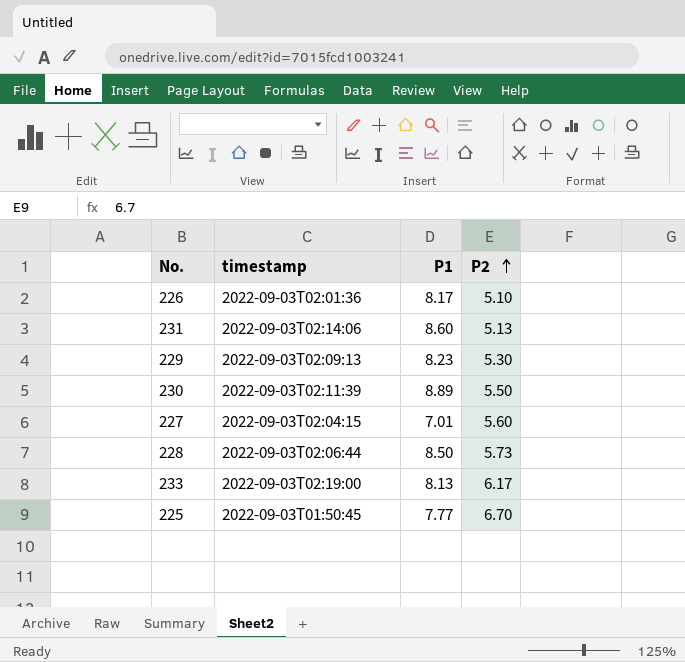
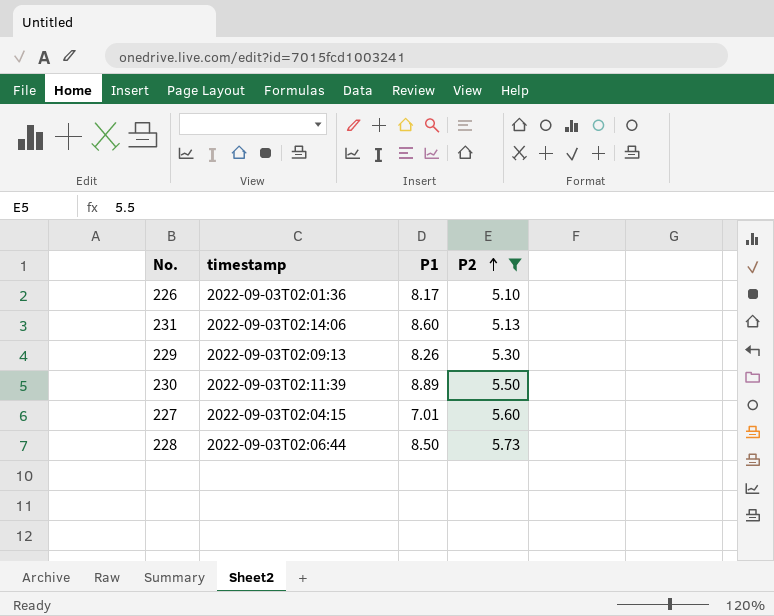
filter: none -> P2 <= 5.73
229 | P1: 8.23 -> 8.26

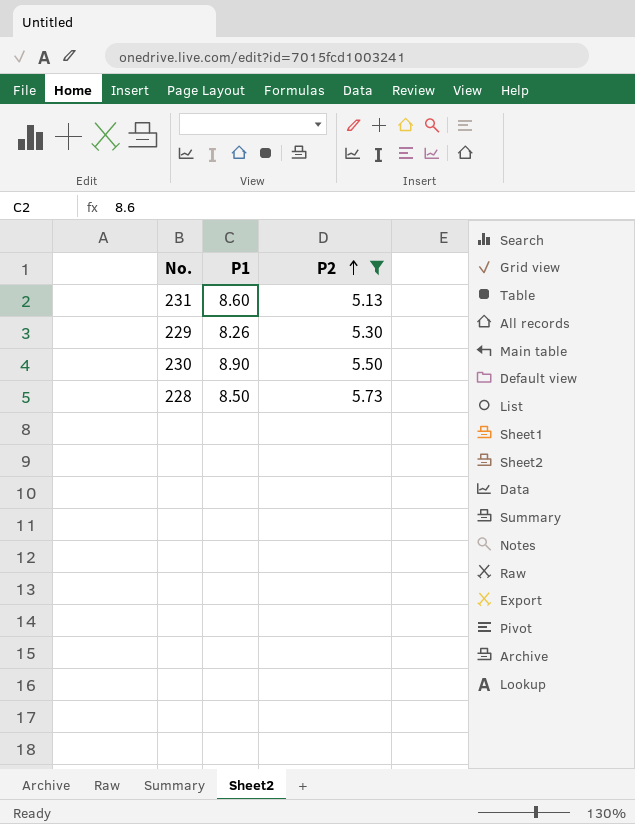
column timestamp | position: 2 -> none
row 226: 2022-09-03T02:01:36 | 8.17 | 5.10 -> none
row 227: 2022-09-03T02:04:15 | 7.01 | 5.60 -> none
230 | P1: 8.89 -> 8.90

